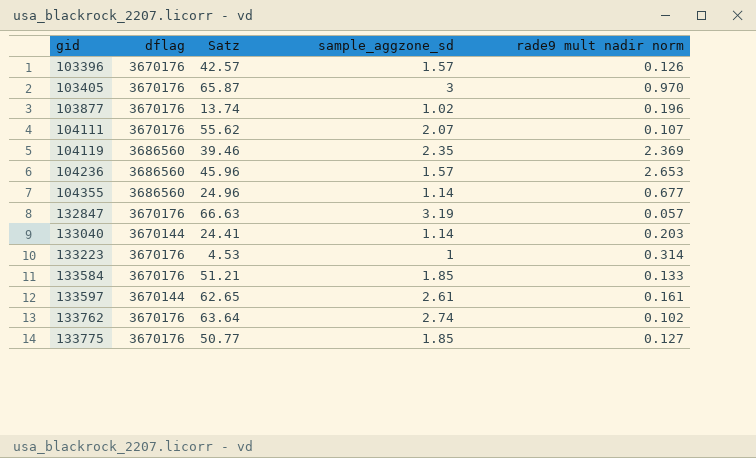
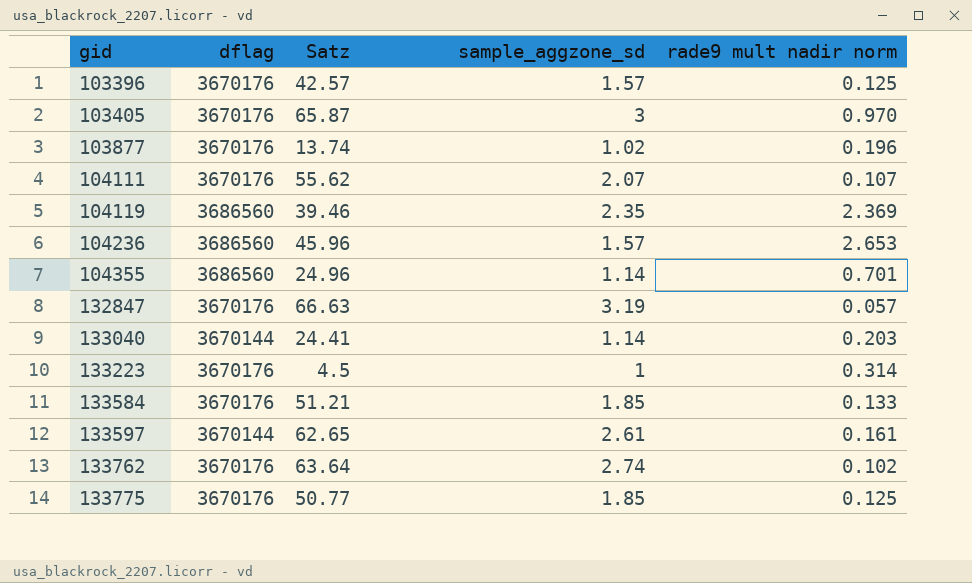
103396 | rade9 mult nadir norm: 0.126 -> 0.125
104355 | rade9 mult nadir norm: 0.677 -> 0.701
133223 | Satz: 4.53 -> 4.5
133775 | rade9 mult nadir norm: 0.127 -> 0.125

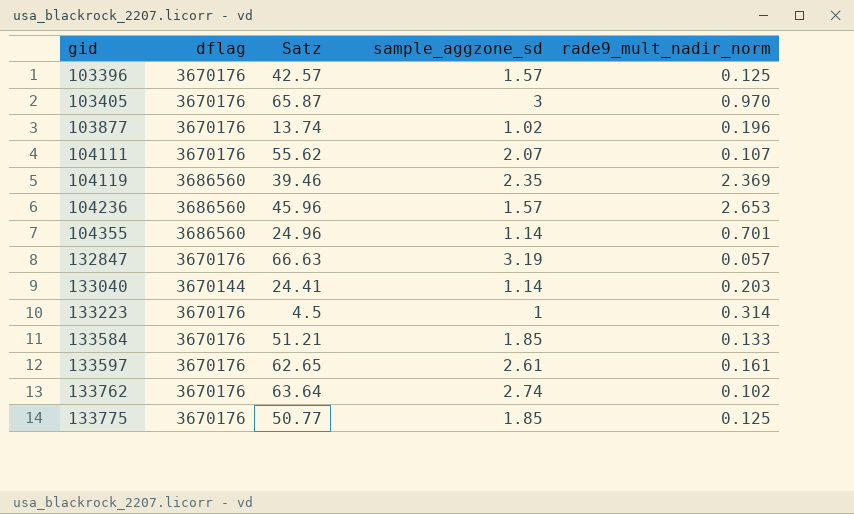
column name: rade9 mult nadir norm -> rade9_mult_nadir_norm
133597 | dflag: 3670144 -> 3670176

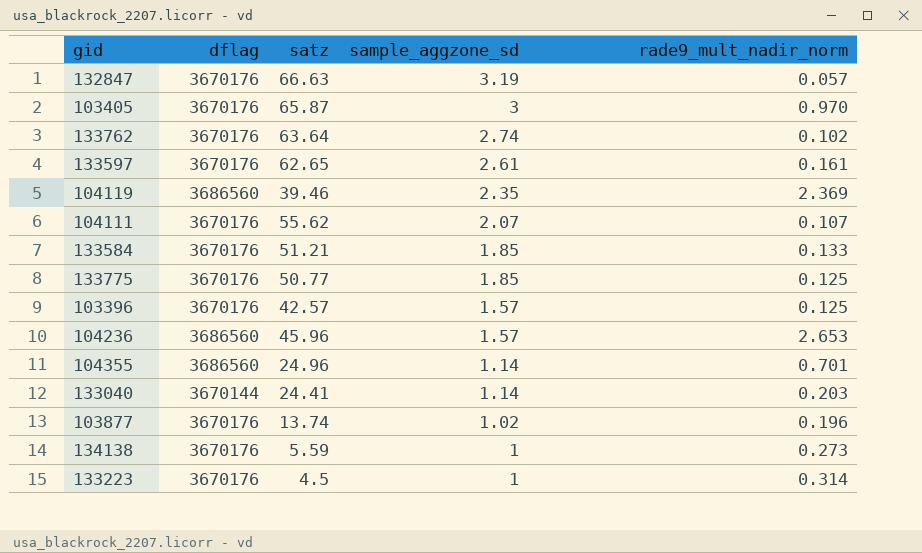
row order: gid ascending -> sample_aggzone_sd descending
column name: Satz -> satz
row 134138: none -> 3670176 | 5.59 | 1 | 0.273

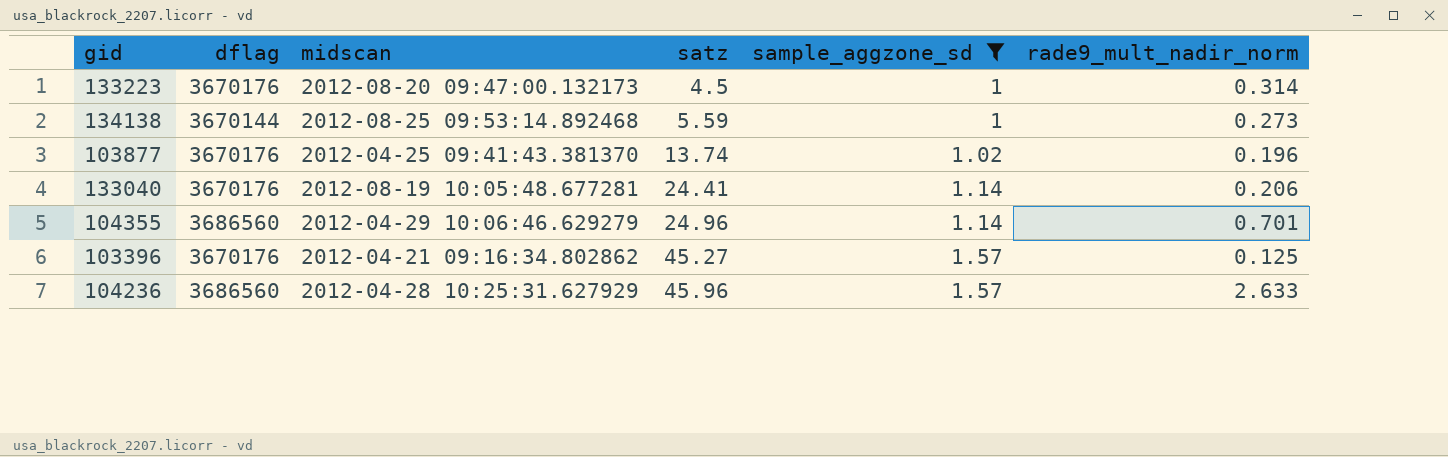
filter: none -> sample_aggzone_sd <= 1.57
row order: sample_aggzone_sd descending -> satz ascending
column midscan | position: none -> 3
134138 | dflag: 3670176 -> 3670144
133040 | dflag: 3670144 -> 3670176
133040 | rade9_mult_nadir_norm: 0.203 -> 0.206
103396 | satz: 42.57 -> 45.27
104236 | rade9_mult_nadir_norm: 2.653 -> 2.633

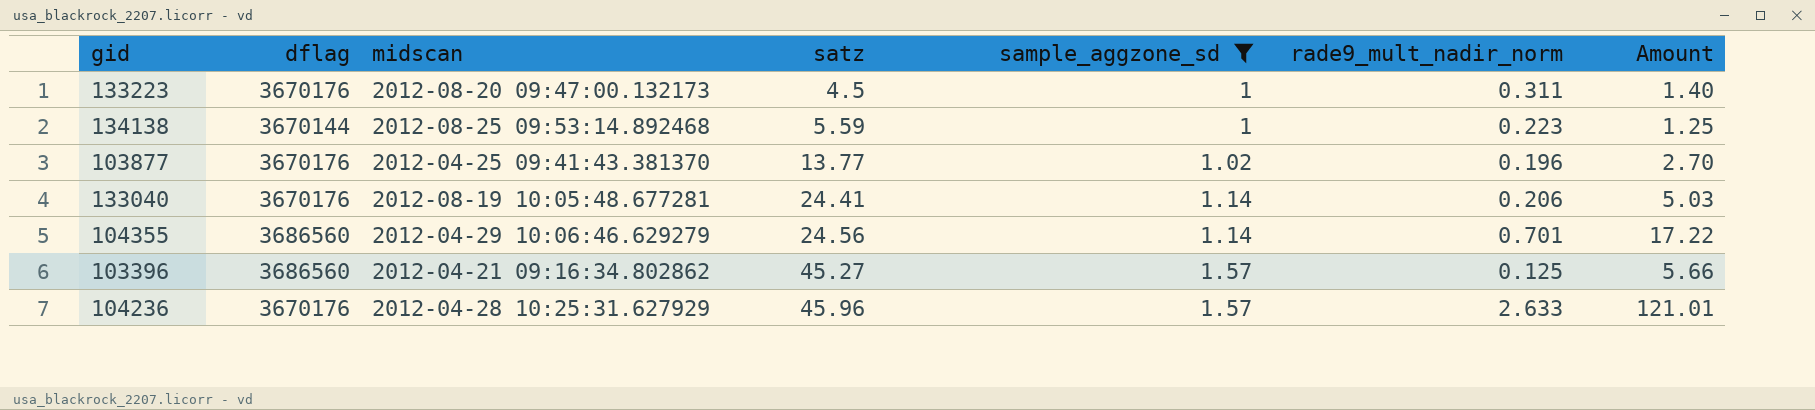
column Amount | formula: none -> [satz] * [rade9_mult_nadir_norm]
133223 | rade9_mult_nadir_norm: 0.314 -> 0.311
134138 | rade9_mult_nadir_norm: 0.273 -> 0.223
103877 | satz: 13.74 -> 13.77
104355 | satz: 24.96 -> 24.56
103396 | dflag: 3670176 -> 3686560
104236 | dflag: 3686560 -> 3670176

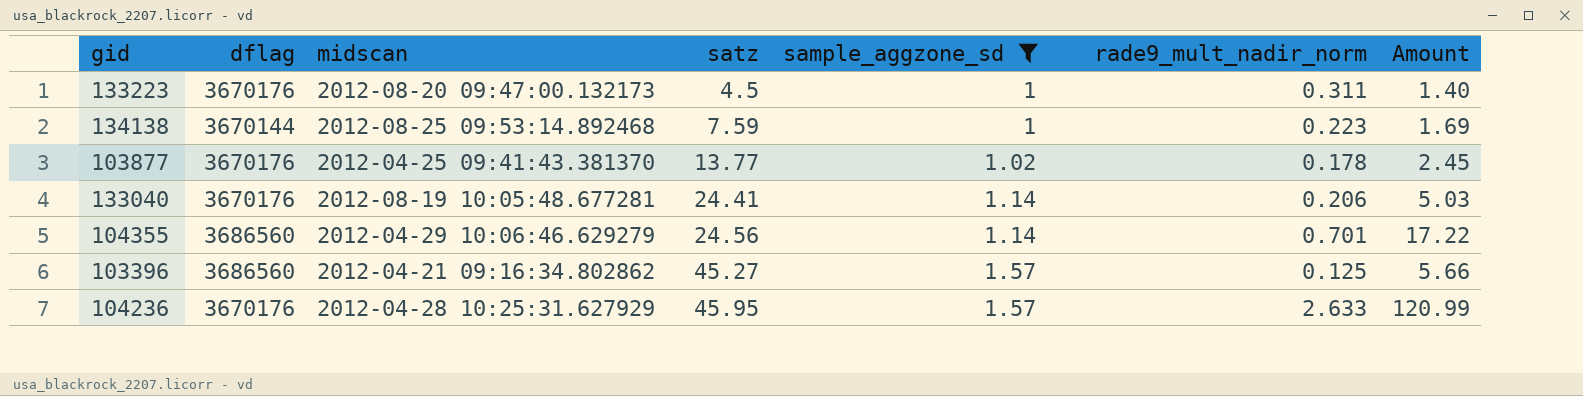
134138 | satz: 5.59 -> 7.59
134138 | Amount: 1.25 -> 1.69
103877 | rade9_mult_nadir_norm: 0.196 -> 0.178
103877 | Amount: 2.70 -> 2.45
104236 | satz: 45.96 -> 45.95
104236 | Amount: 121.01 -> 120.99

